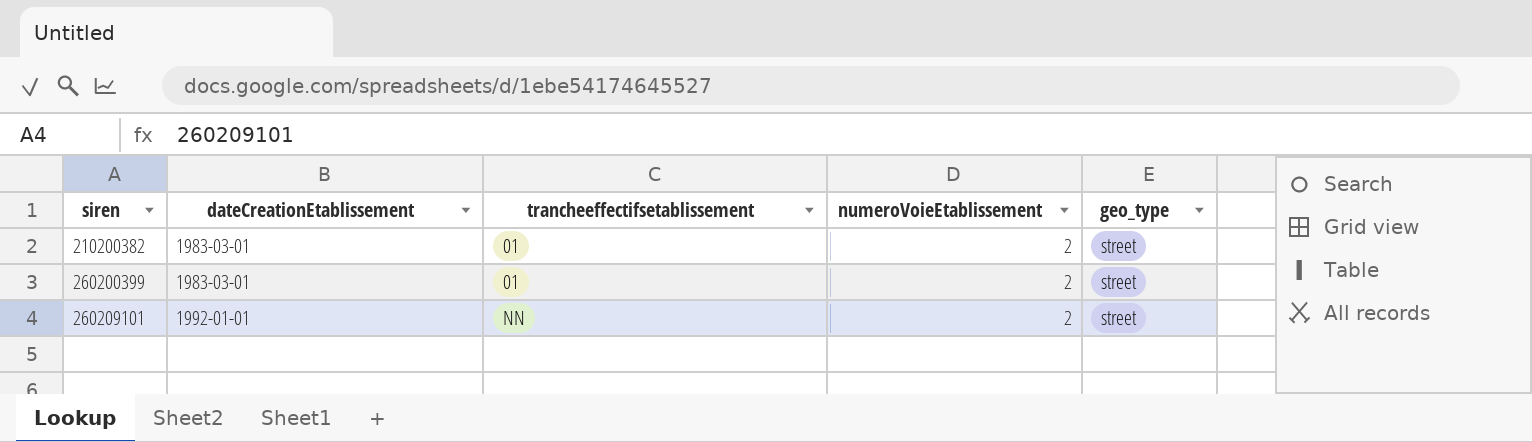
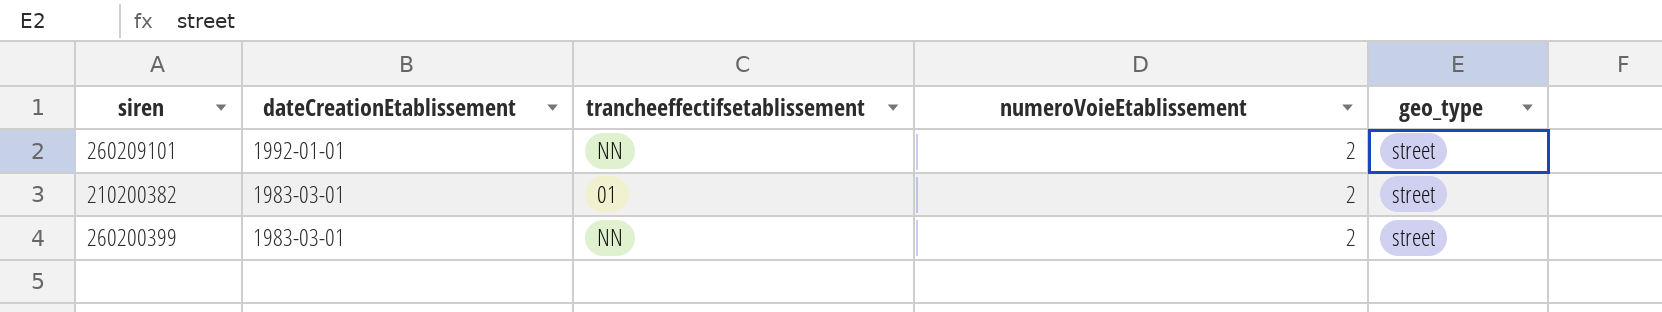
row order: siren ascending -> dateCreationEtablissement descending
260200399 | trancheeffectifsetablissement: 01 -> NN

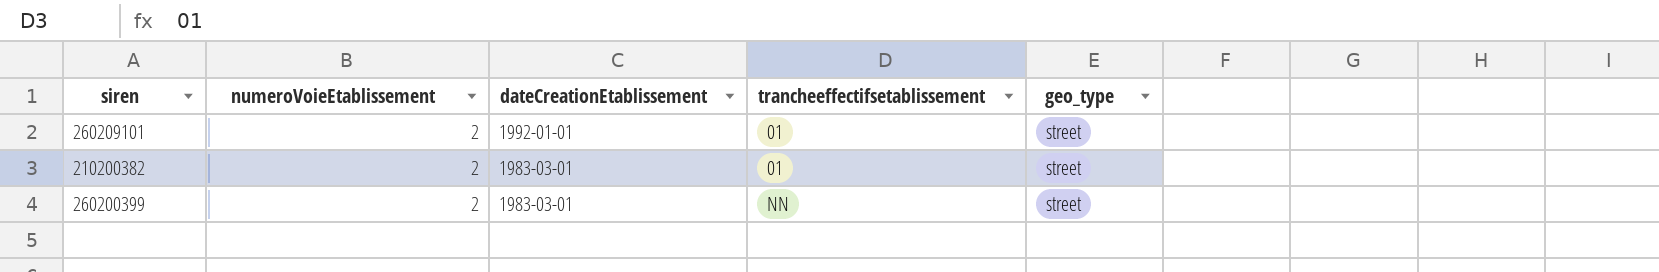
column numeroVoieEtablissement | position: 4 -> 2
260209101 | trancheeffectifsetablissement: NN -> 01

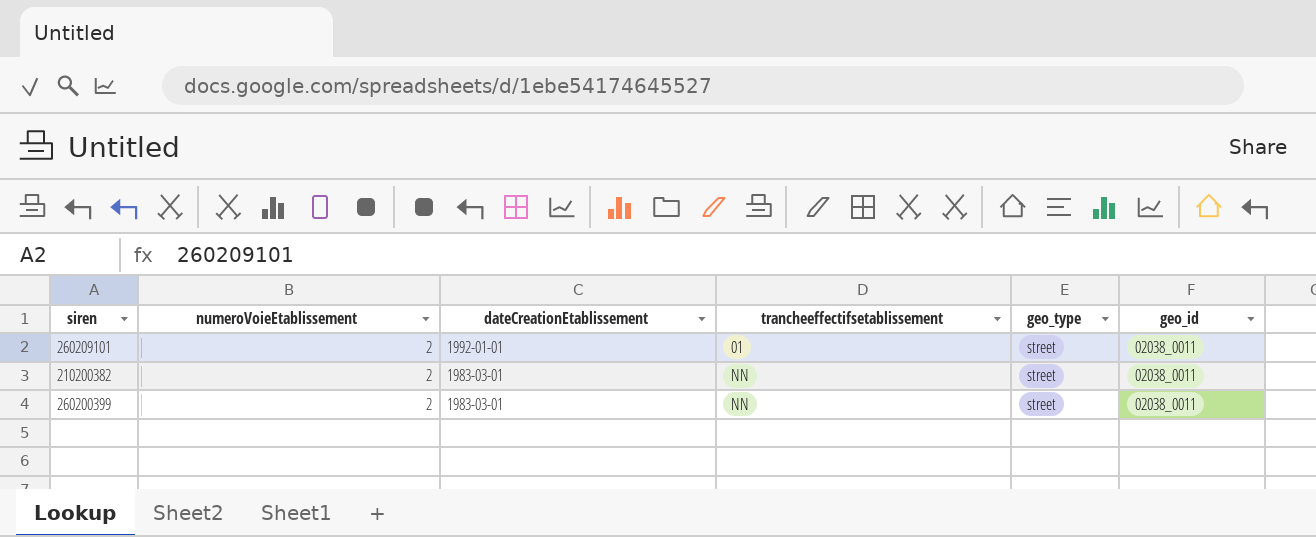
column geo_id | position: none -> 6
210200382 | trancheeffectifsetablissement: 01 -> NN

